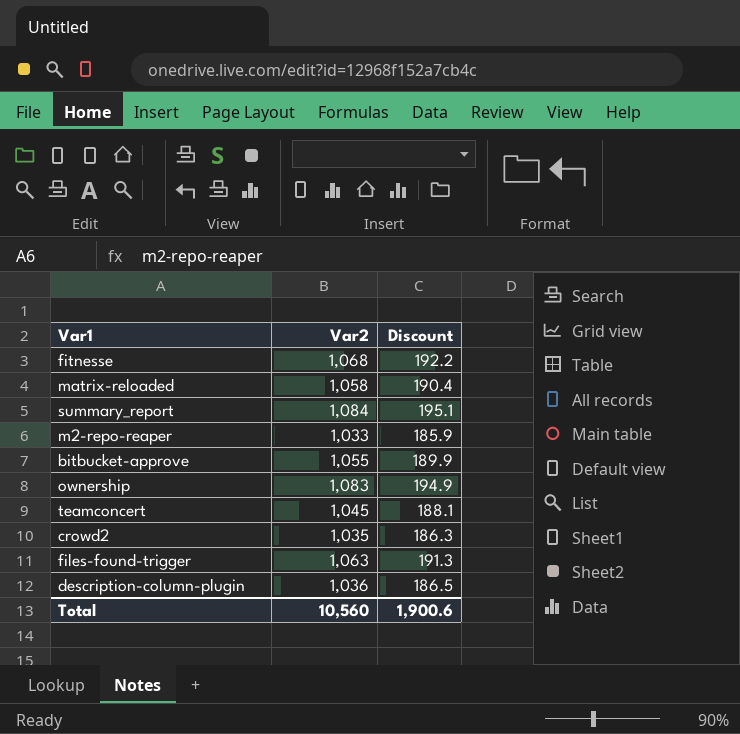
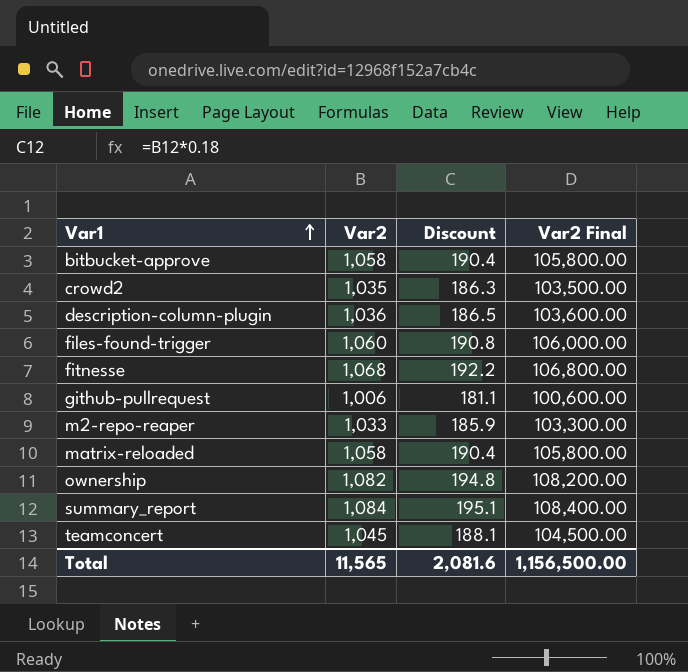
row order: none -> Var1 ascending
column Var2 Final | formula: none -> [Var2] * 100
bitbucket-approve | Var2: 1,055 -> 1,058
bitbucket-approve | Discount: 189.9 -> 190.4
files-found-trigger | Var2: 1,063 -> 1,060
files-found-trigger | Discount: 191.3 -> 190.8
row github-pullrequest: none -> 1,006 | 181.1 | 100,600.00
ownership | Var2: 1,083 -> 1,082
ownership | Discount: 194.9 -> 194.8
Total | Var2: 10,560 -> 11,565
Total | Discount: 1,900.6 -> 2,081.6

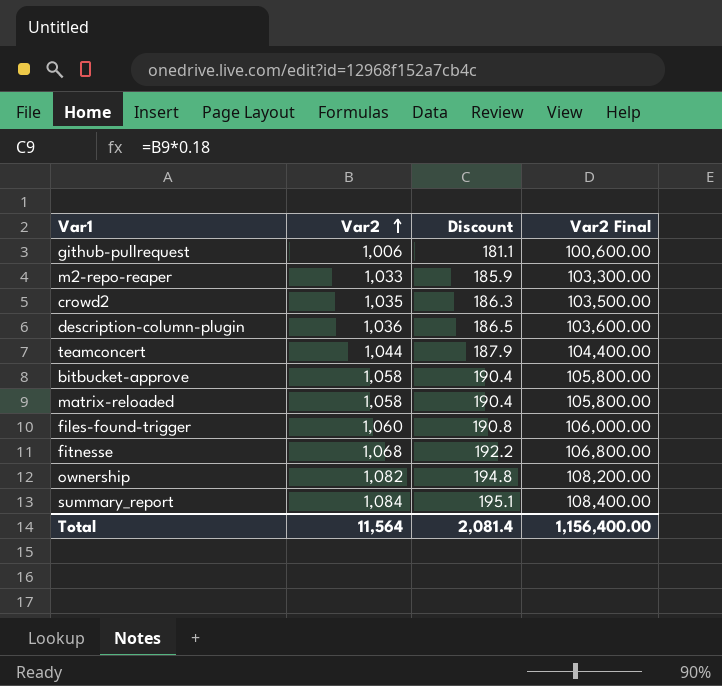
row order: Var1 ascending -> Var2 ascending
teamconcert | Var2: 1,045 -> 1,044
teamconcert | Discount: 188.1 -> 187.9
teamconcert | Var2 Final: 104,500.00 -> 104,400.00
Total | Var2: 11,565 -> 11,564
Total | Discount: 2,081.6 -> 2,081.4
Total | Var2 Final: 1,156,500.00 -> 1,156,400.00

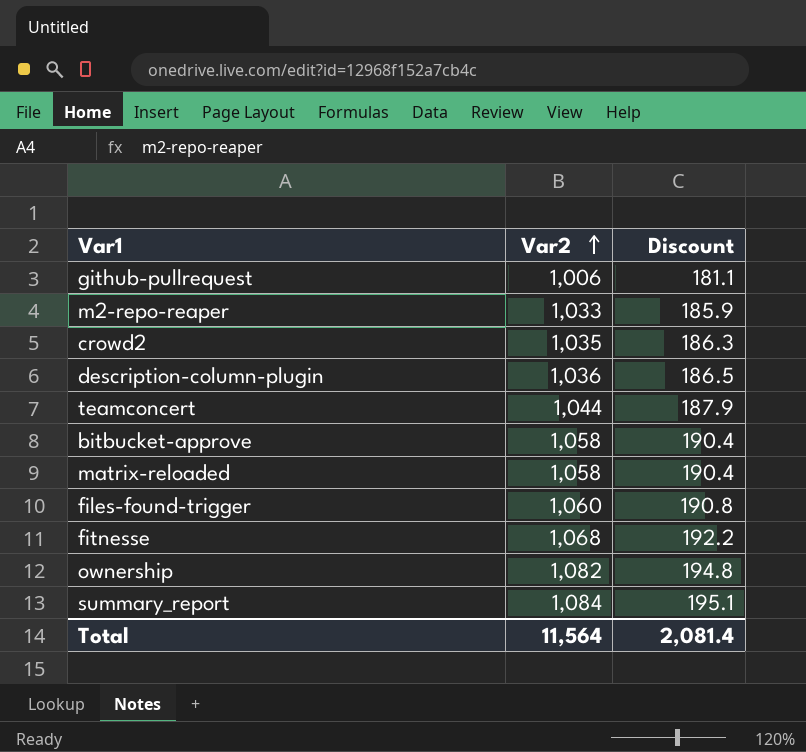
column Var2 Final | formula: [Var2] * 100 -> none

